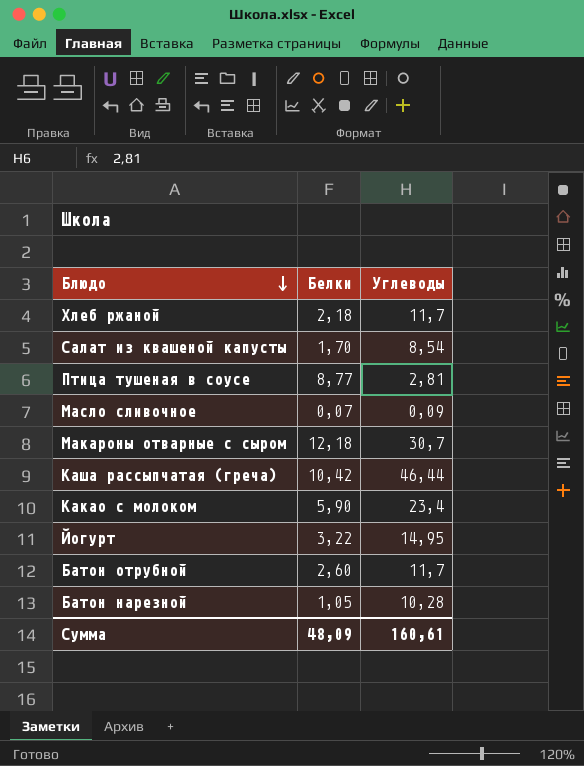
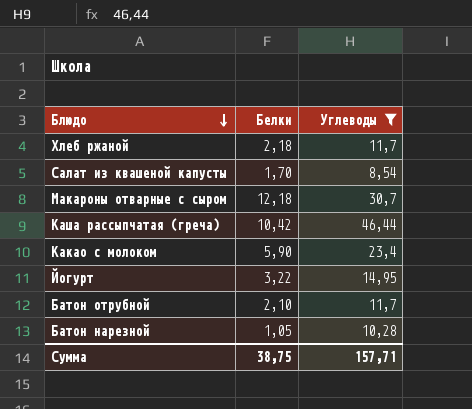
filter: none -> Углеводы >= 8,54
Батон отрубной | Белки: 2,60 -> 2,10
Сумма | Белки: 48,09 -> 38,75
Сумма | Углеводы: 160,61 -> 157,71

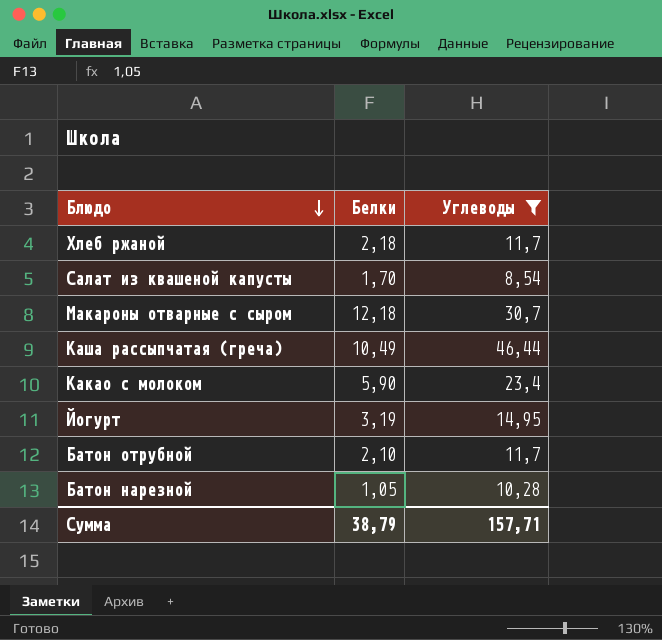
Каша рассыпчатая (греча) | Белки: 10,42 -> 10,49
Йогурт | Белки: 3,22 -> 3,19
Сумма | Белки: 38,75 -> 38,79

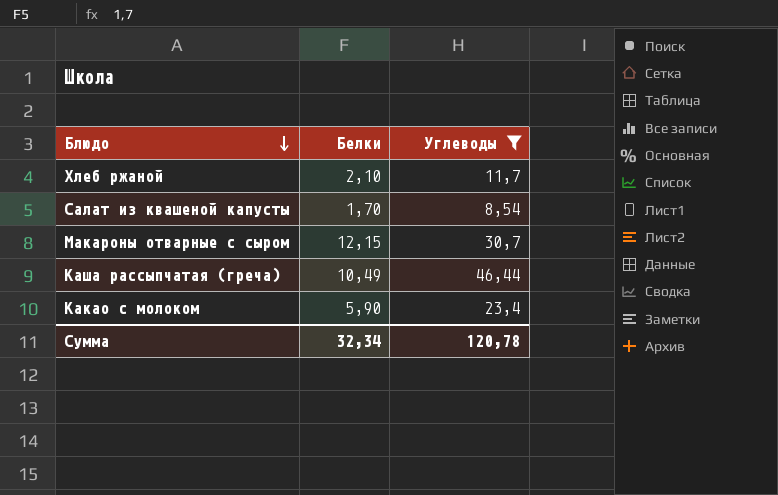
row Йогурт: 3,19 | 14,95 -> none
row Батон отрубной: 2,10 | 11,7 -> none
row Батон нарезной: 1,05 | 10,28 -> none
Хлеб ржаной | Белки: 2,18 -> 2,10
Макароны отварные с сыром | Белки: 12,18 -> 12,15
Сумма | Белки: 38,79 -> 32,34
Сумма | Углеводы: 157,71 -> 120,78

